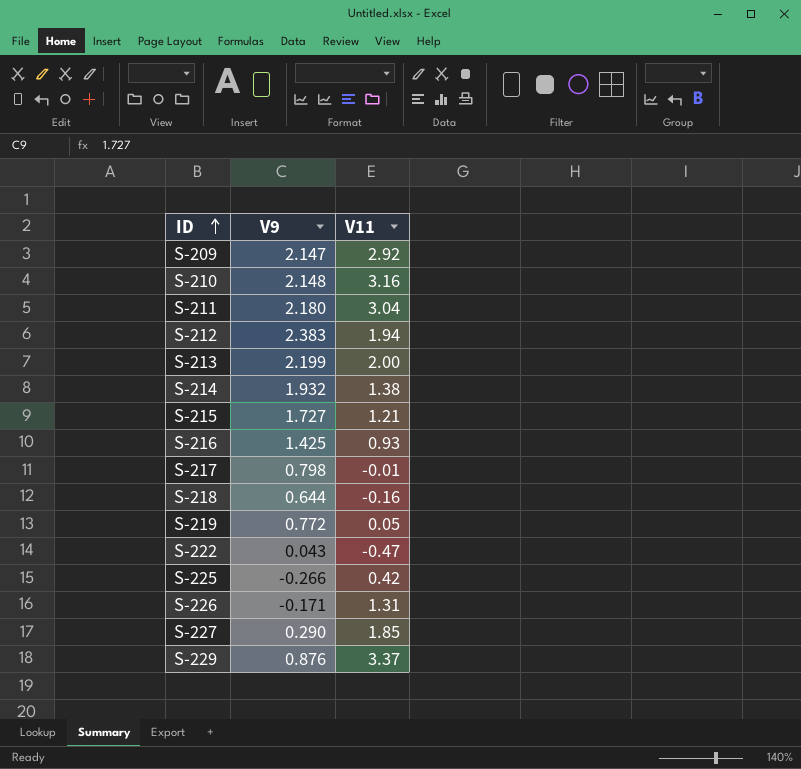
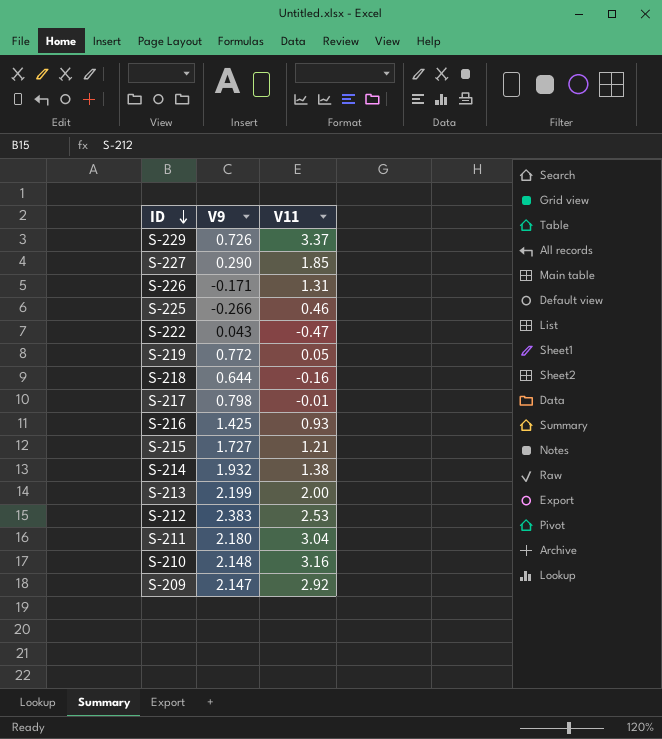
row order: ID ascending -> ID descending
S-229 | V9: 0.876 -> 0.726
S-225 | V11: 0.42 -> 0.46
S-212 | V11: 1.94 -> 2.53

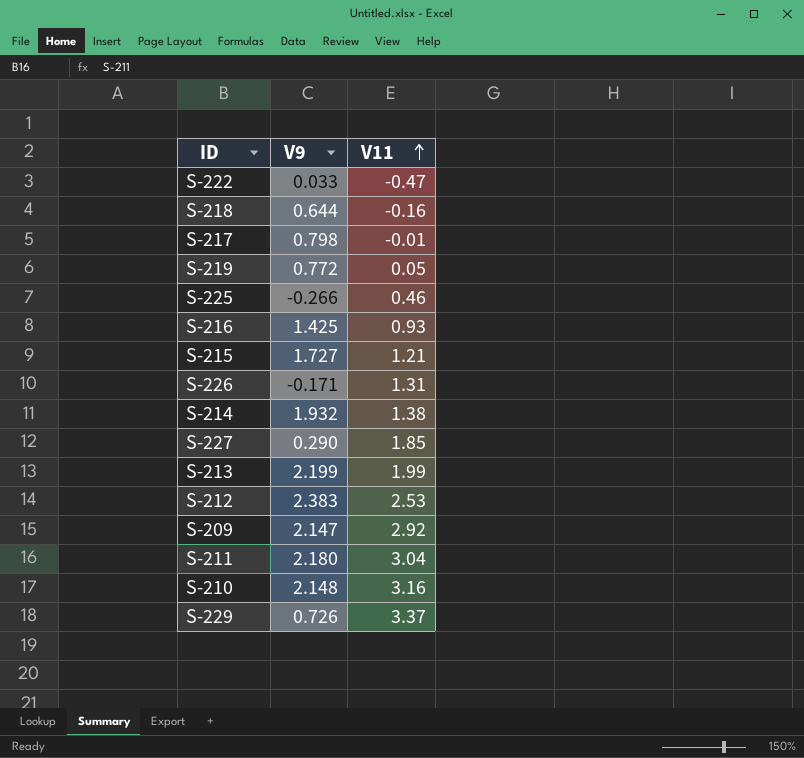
row order: ID descending -> V11 ascending
S-222 | V9: 0.043 -> 0.033
S-213 | V11: 2.00 -> 1.99

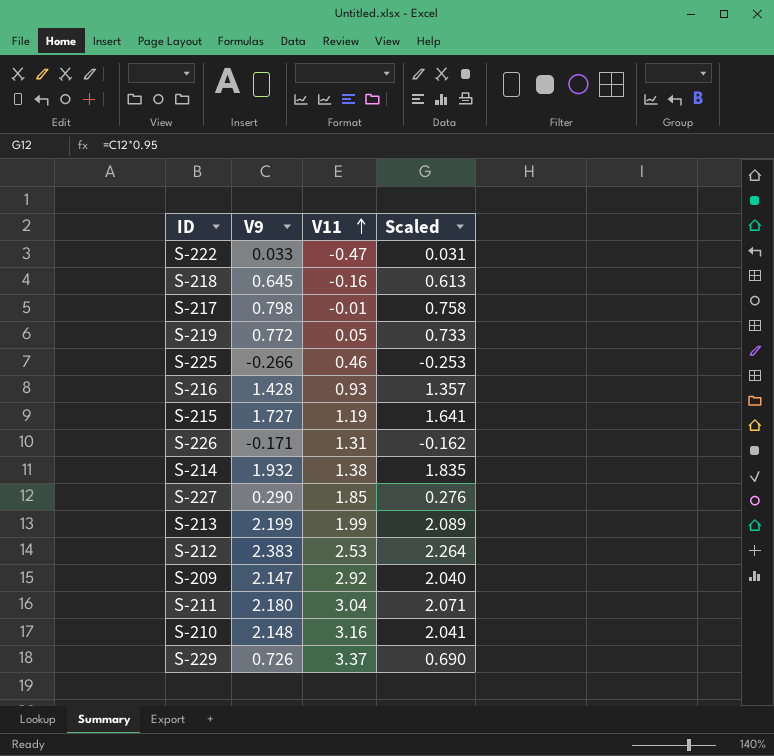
column Scaled | formula: none -> [V9] * 0.95
S-218 | V9: 0.644 -> 0.645
S-216 | V9: 1.425 -> 1.428
S-215 | V11: 1.21 -> 1.19

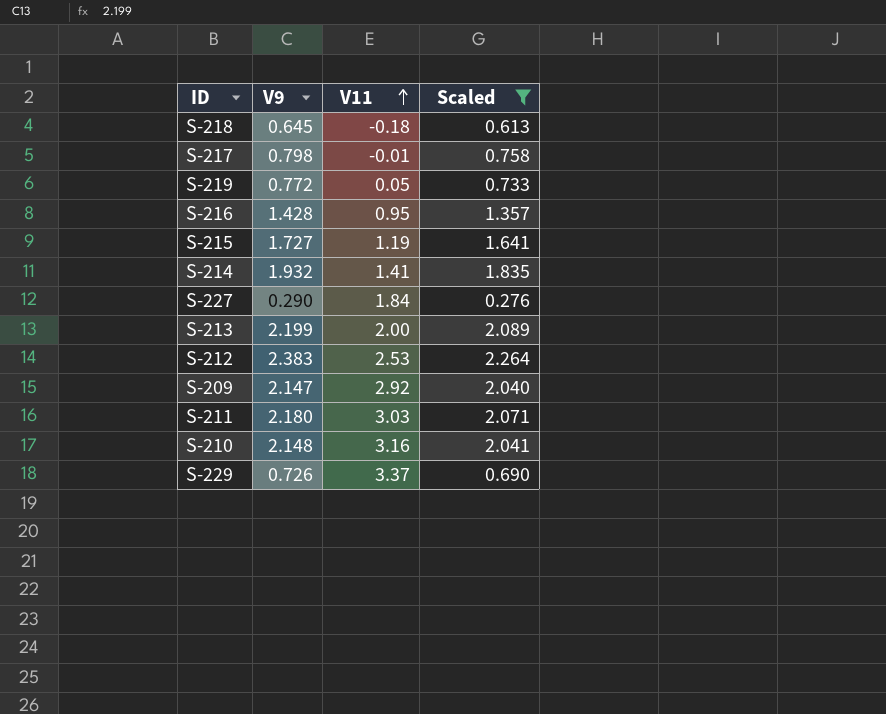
filter: none -> Scaled >= 0.276
S-218 | V11: -0.16 -> -0.18
S-216 | V11: 0.93 -> 0.95
S-214 | V11: 1.38 -> 1.41
S-227 | V11: 1.85 -> 1.84
S-213 | V11: 1.99 -> 2.00
S-211 | V11: 3.04 -> 3.03

